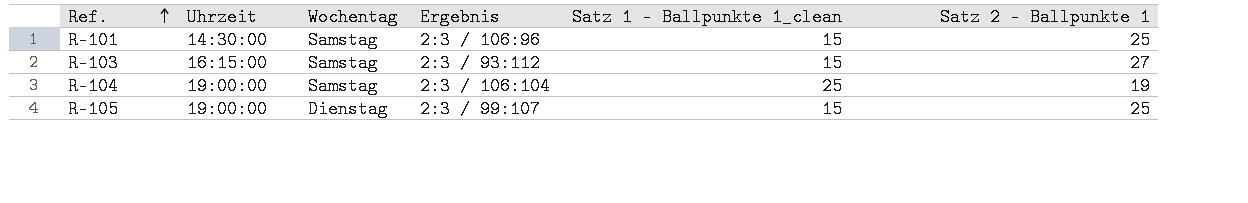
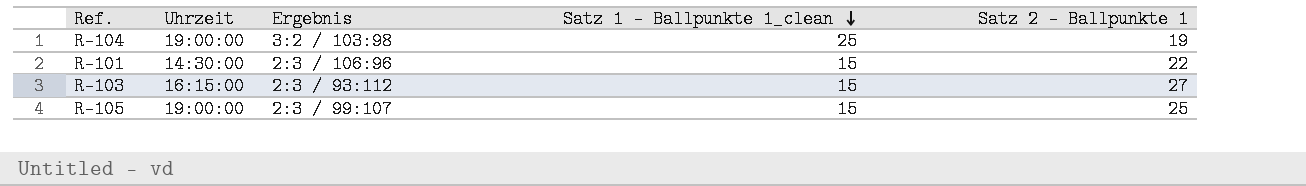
row order: Ref. ascending -> Satz 1 - Ballpunkte 1_clean descending
column Wochentag | position: 3 -> none
R-104 | Ergebnis: 2:3 / 106:104 -> 3:2 / 103:98
R-101 | Satz 2 - Ballpunkte 1: 25 -> 22

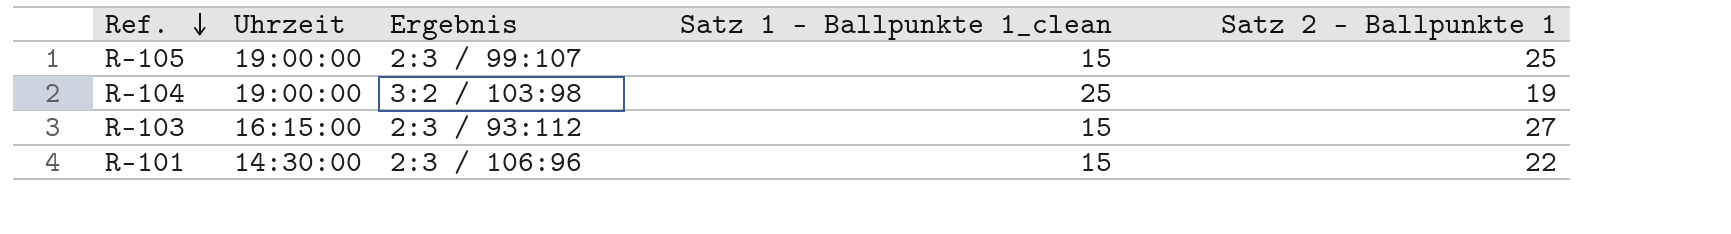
row order: Satz 1 - Ballpunkte 1_clean descending -> Ref. descending

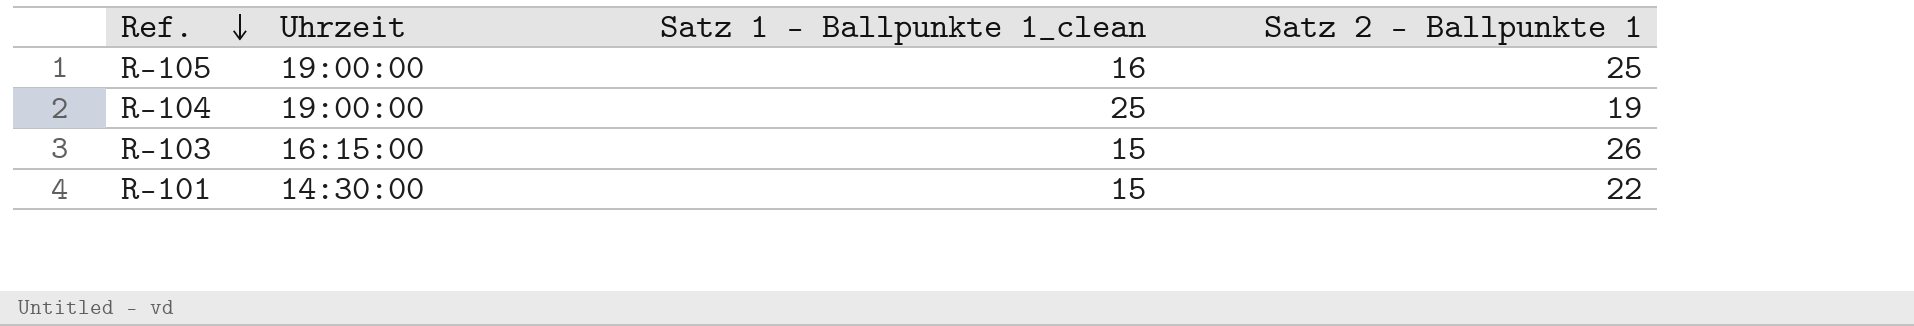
column Ergebnis | position: 3 -> none
R-105 | Satz 1 - Ballpunkte 1_clean: 15 -> 16
R-103 | Satz 2 - Ballpunkte 1: 27 -> 26

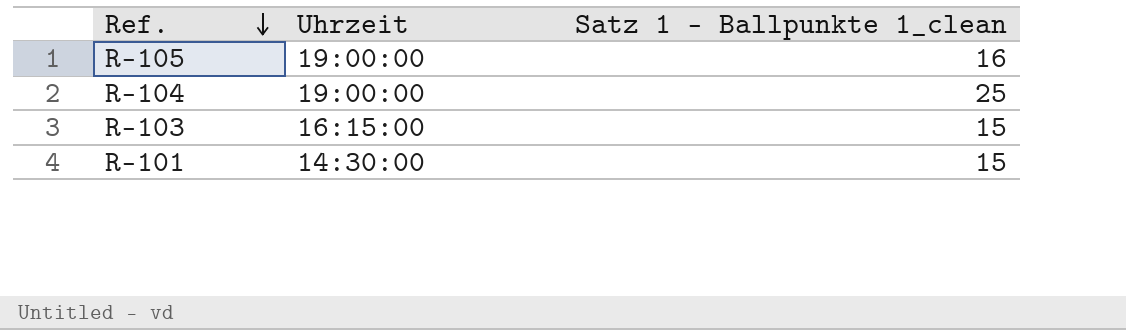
column Satz 2 - Ballpunkte 1 | position: 4 -> none

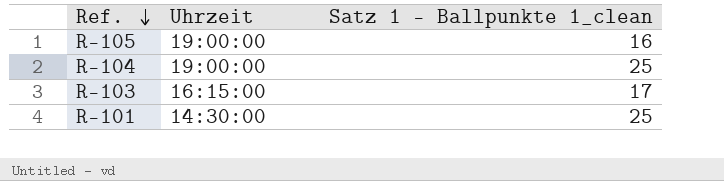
R-103 | Satz 1 - Ballpunkte 1_clean: 15 -> 17
R-101 | Satz 1 - Ballpunkte 1_clean: 15 -> 25

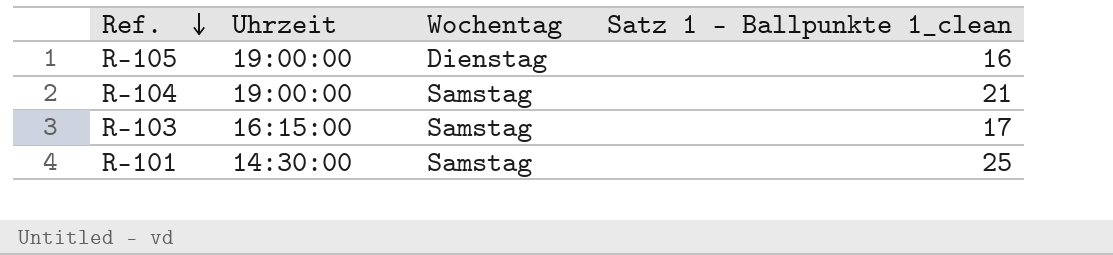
column Wochentag | position: none -> 3
R-104 | Satz 1 - Ballpunkte 1_clean: 25 -> 21

